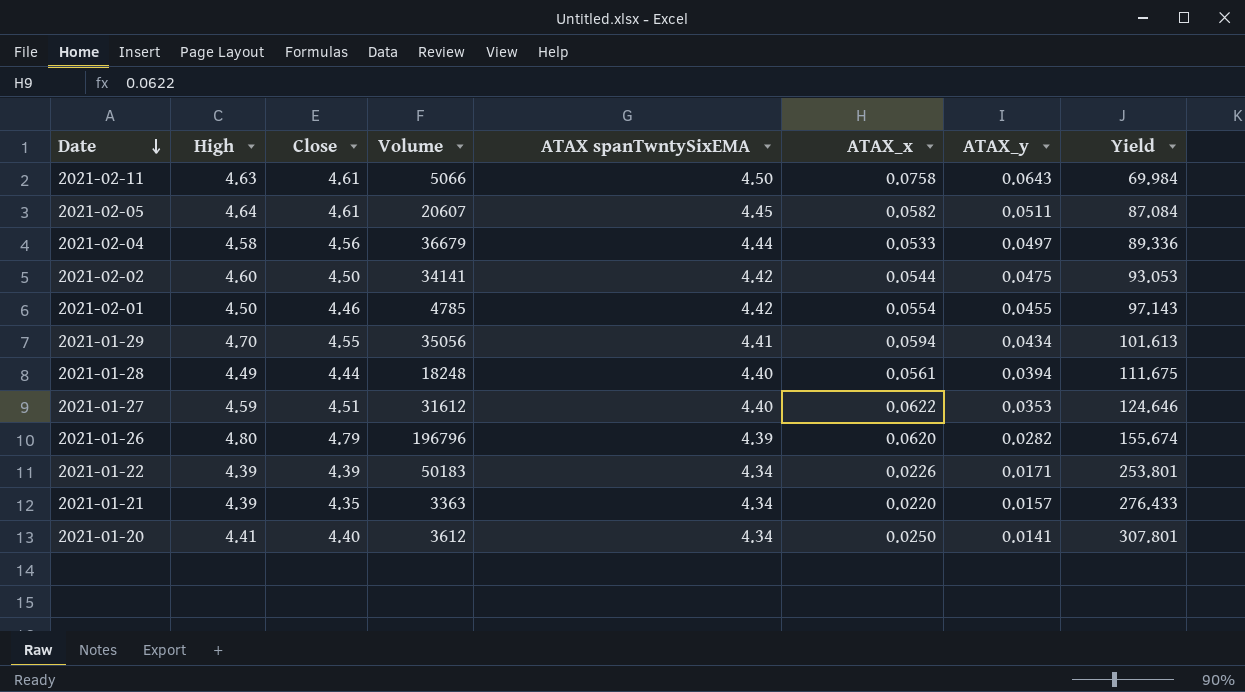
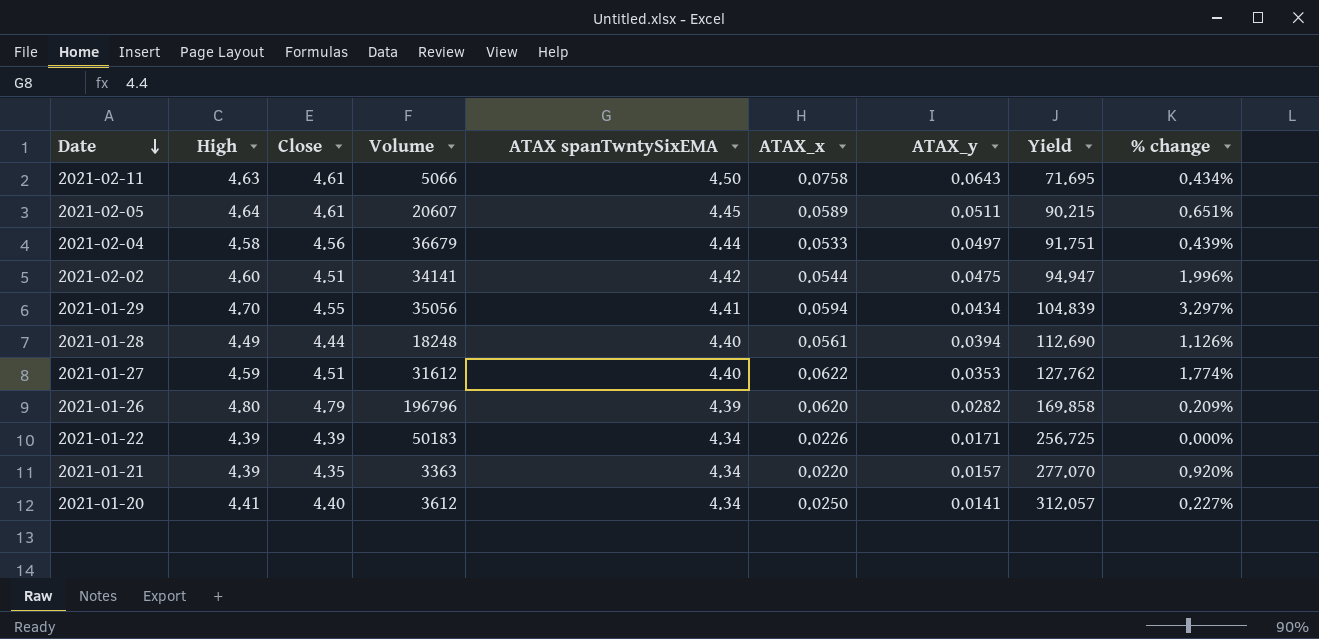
column Yield | formula: [ATAX spanTwntySixEMA] / [ATAX_y] -> [Close] / [ATAX_y]
column % change | formula: none -> ([High] - [Close]) / [Close]
row 2021-02-01: 4.50 | 4.46 | 4785 | 4.42 | 0.0554 | 0.0455 | 97.143 -> none
2021-02-05 | ATAX_x: 0.0582 -> 0.0589
2021-02-02 | Close: 4.50 -> 4.51

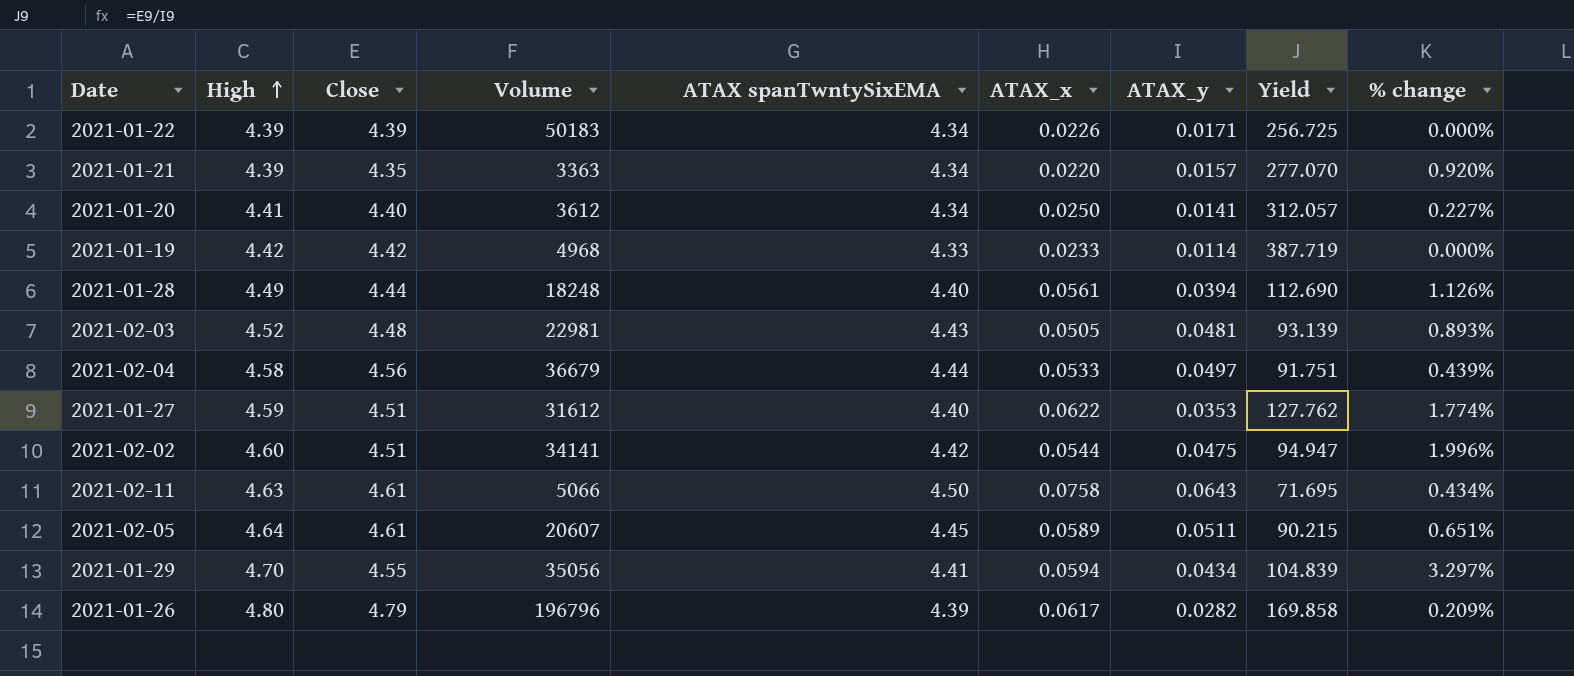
row order: Date descending -> High ascending
row 2021-01-19: none -> 4.42 | 4.42 | 4968 | 4.33 | 0.0233 | 0.0114 | 387.719 | 0.000%
row 2021-02-03: none -> 4.52 | 4.48 | 22981 | 4.43 | 0.0505 | 0.0481 | 93.139 | 0.893%
2021-01-26 | ATAX_x: 0.0620 -> 0.0617

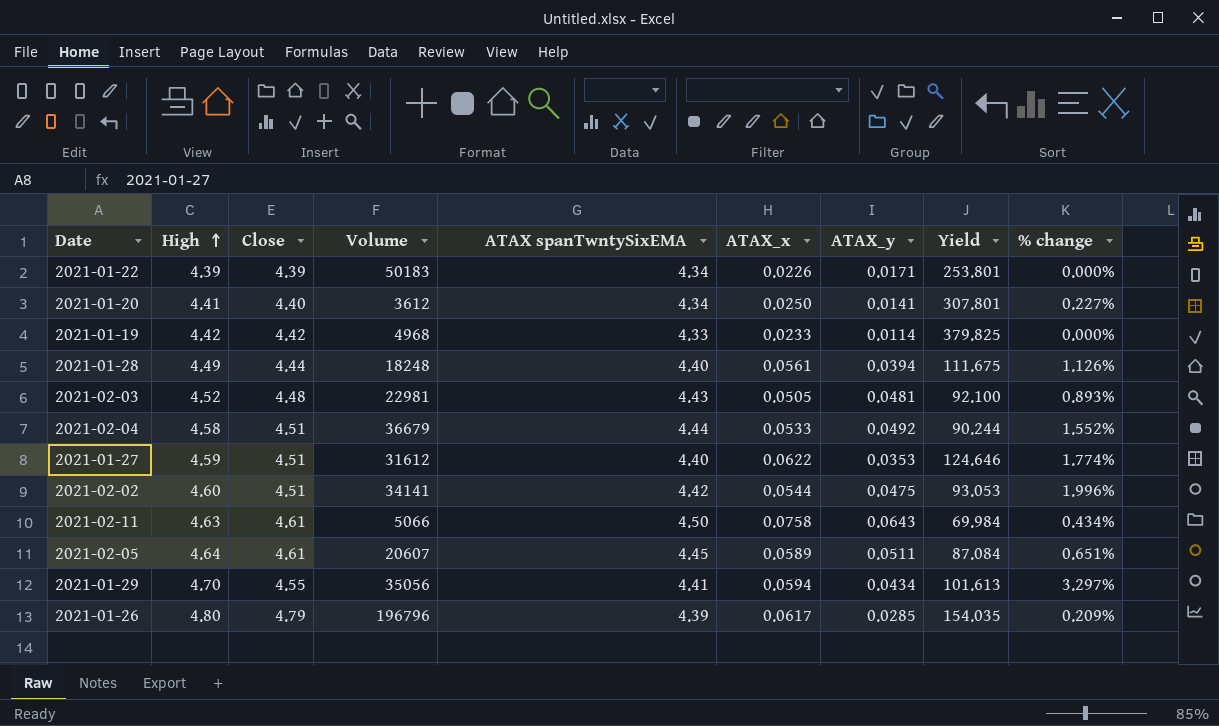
column Yield | formula: [Close] / [ATAX_y] -> [ATAX spanTwntySixEMA] / [ATAX_y]
row 2021-01-21: 4.39 | 4.35 | 3363 | 4.34 | 0.0220 | 0.0157 | 277.070 | 0.920% -> none
2021-02-04 | Close: 4.56 -> 4.51
2021-02-04 | ATAX_y: 0.0497 -> 0.0492
2021-02-04 | % change: 0.439% -> 1.552%
2021-01-26 | ATAX_y: 0.0282 -> 0.0285

